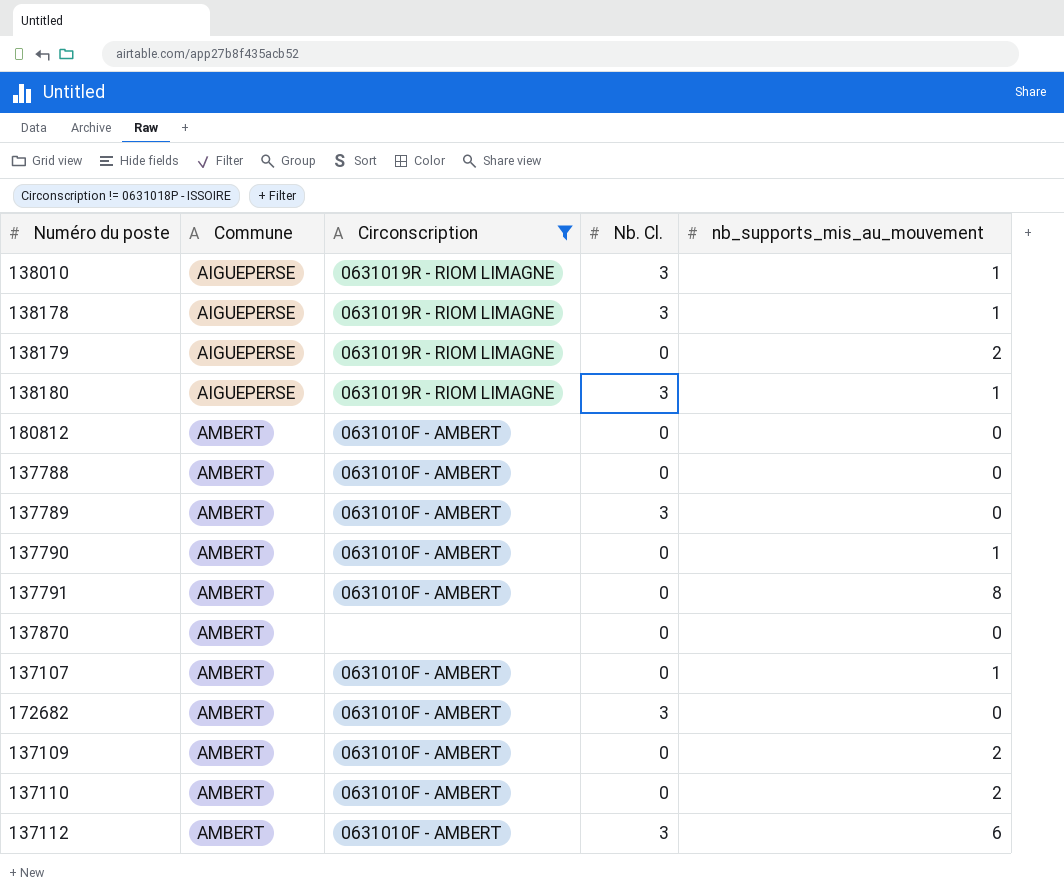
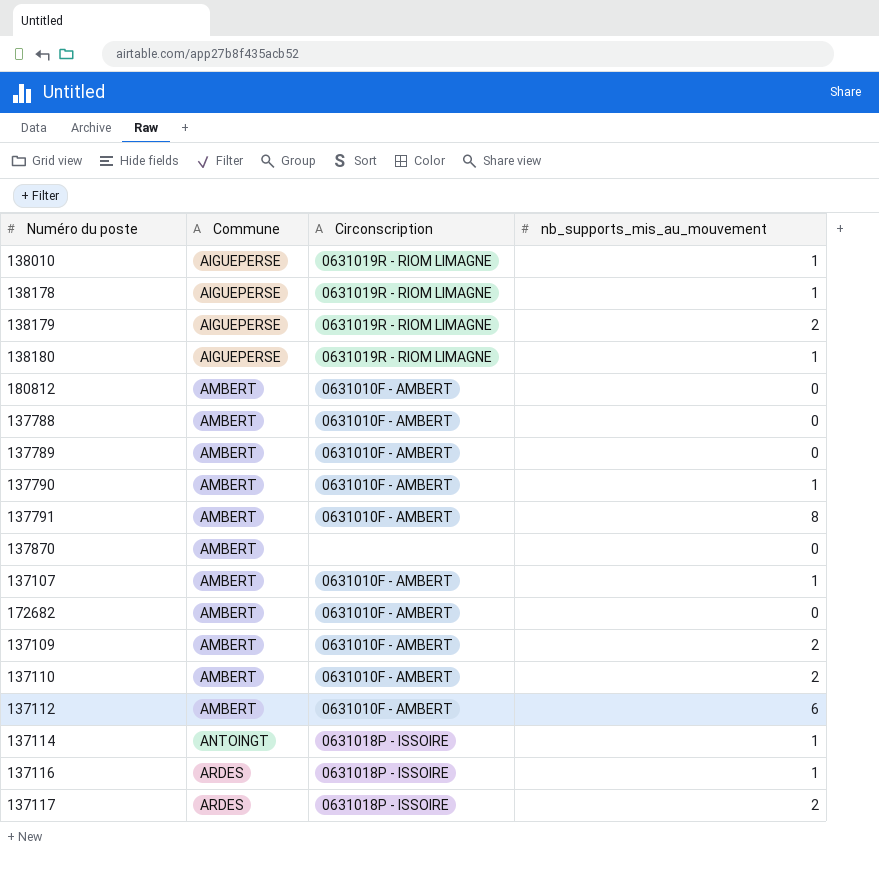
filter: Circonscription != 0631018P - ISSOIRE -> none
column Nb. Cl. | position: 4 -> none

